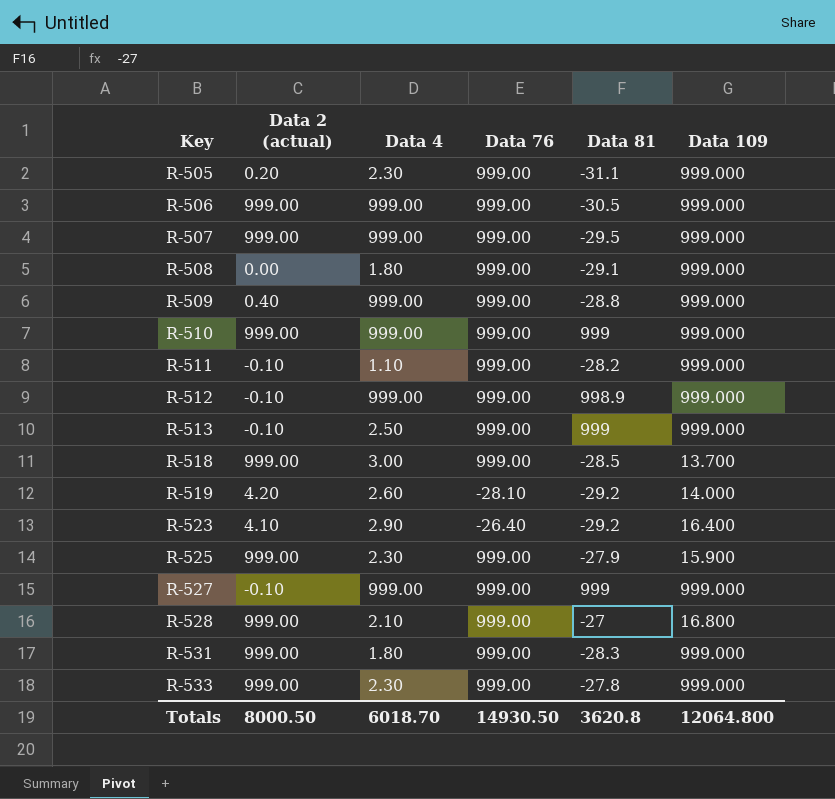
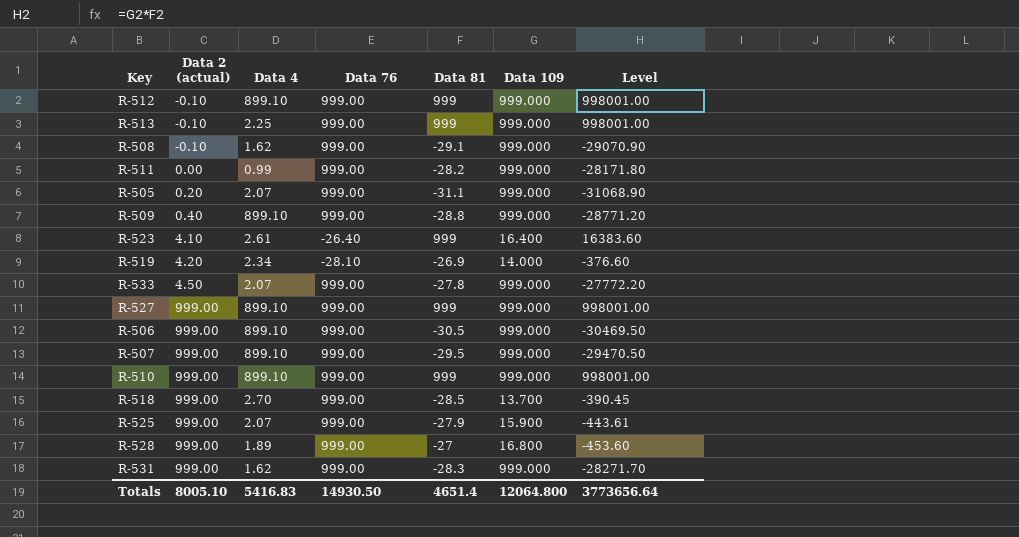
row order: Key ascending -> Data 2 (actual) ascending
column Level | formula: none -> [Data 81] * [Data 109]
R-512 | Data 4: 999.00 -> 899.10
R-512 | Data 81: 998.9 -> 999
R-513 | Data 4: 2.50 -> 2.25
R-508 | Data 2 (actual): 0.00 -> -0.10
R-508 | Data 4: 1.80 -> 1.62
R-511 | Data 2 (actual): -0.10 -> 0.00
R-511 | Data 4: 1.10 -> 0.99
R-505 | Data 4: 2.30 -> 2.07
R-509 | Data 4: 999.00 -> 899.10
R-523 | Data 4: 2.90 -> 2.61
R-523 | Data 81: -29.2 -> 999
R-519 | Data 4: 2.60 -> 2.34
R-519 | Data 81: -29.2 -> -26.9
R-533 | Data 2 (actual): 999.00 -> 4.50
R-533 | Data 4: 2.30 -> 2.07
R-527 | Data 2 (actual): -0.10 -> 999.00
R-527 | Data 4: 999.00 -> 899.10
R-506 | Data 4: 999.00 -> 899.10
R-507 | Data 4: 999.00 -> 899.10
R-510 | Data 4: 999.00 -> 899.10
R-518 | Data 4: 3.00 -> 2.70
R-525 | Data 4: 2.30 -> 2.07
R-528 | Data 4: 2.10 -> 1.89
R-531 | Data 4: 1.80 -> 1.62
Totals | Data 2 (actual): 8000.50 -> 8005.10
Totals | Data 4: 6018.70 -> 5416.83
Totals | Data 81: 3620.8 -> 4651.4

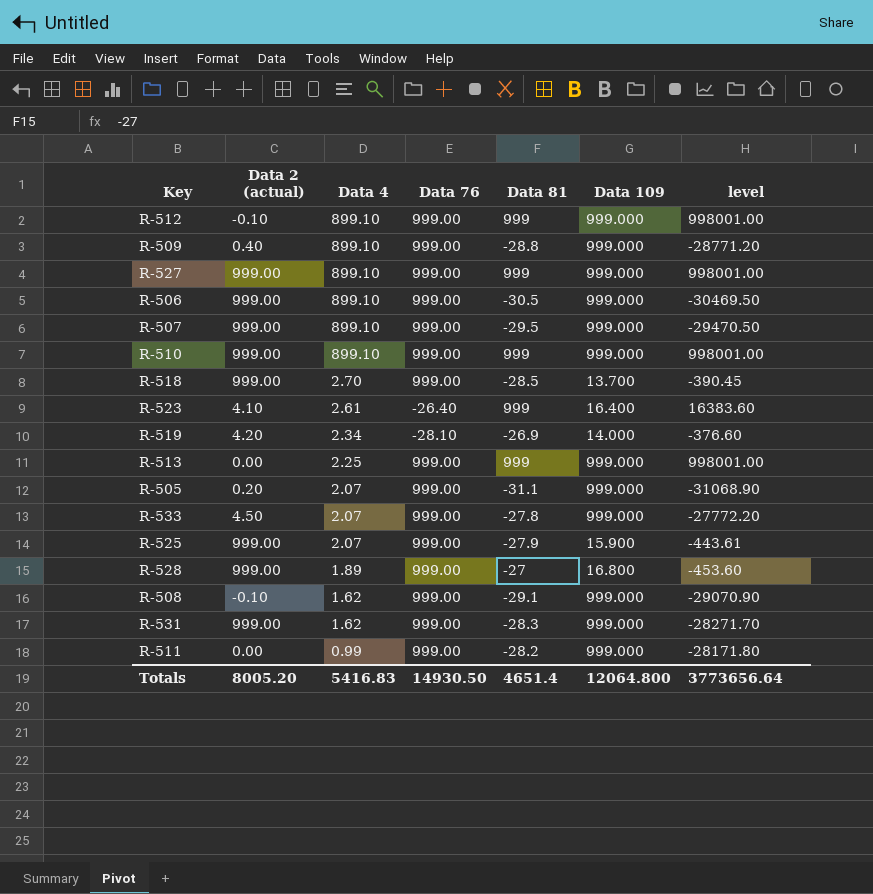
row order: Data 2 (actual) ascending -> Data 4 descending
column name: Level -> level
R-513 | Data 2 (actual): -0.10 -> 0.00
Totals | Data 2 (actual): 8005.10 -> 8005.20

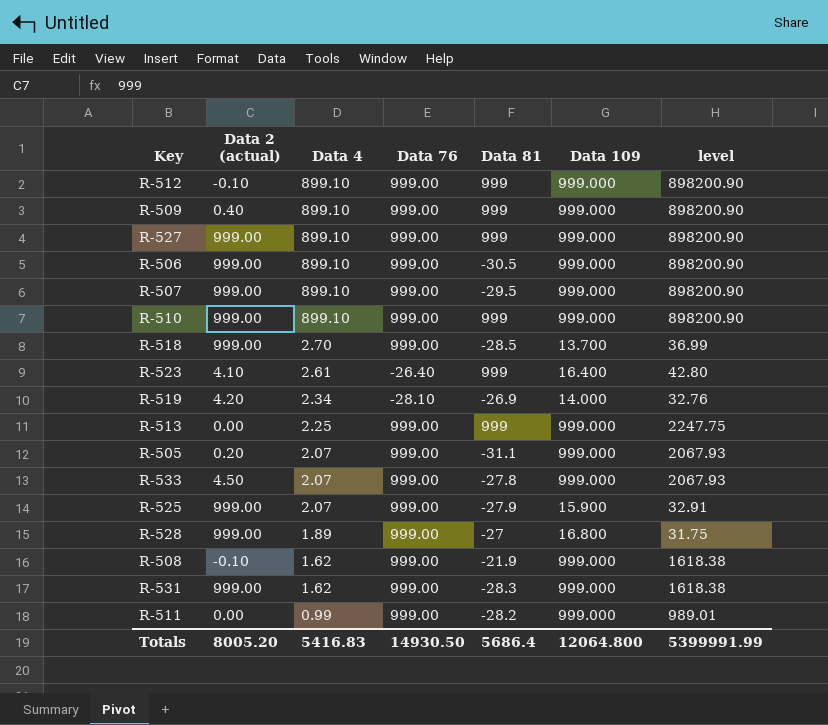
column level | formula: [Data 81] * [Data 109] -> [Data 4] * [Data 109]
R-509 | Data 81: -28.8 -> 999
R-508 | Data 81: -29.1 -> -21.9
Totals | Data 81: 4651.4 -> 5686.4
Totals | level: 3773656.64 -> 5399991.99

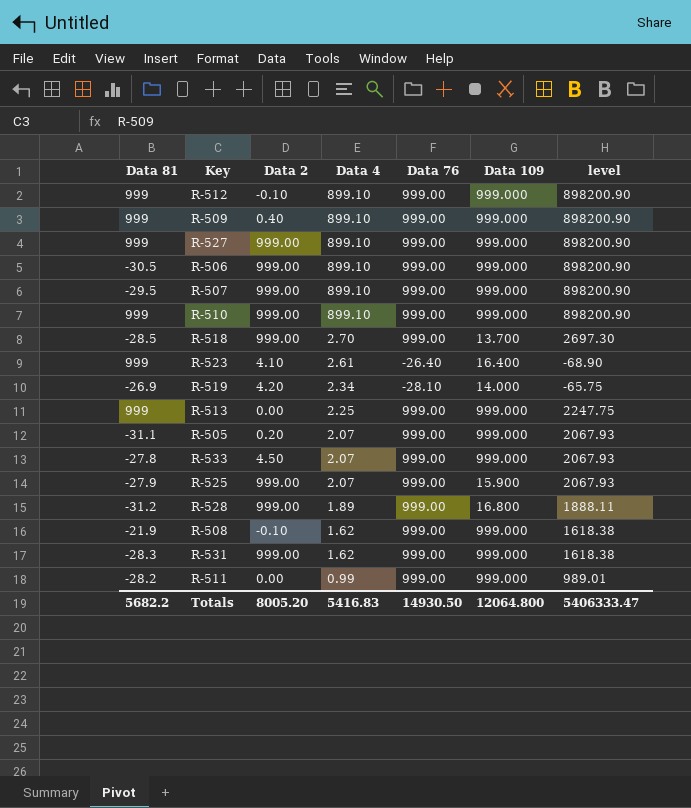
column Data 81 | position: 5 -> 1
column name: Data 2 (actual) -> Data 2
column level | formula: [Data 4] * [Data 109] -> [Data 4] * [Data 76]
R-528 | Data 81: -27 -> -31.2
Totals | Data 81: 5686.4 -> 5682.2
Totals | level: 5399991.99 -> 5406333.47

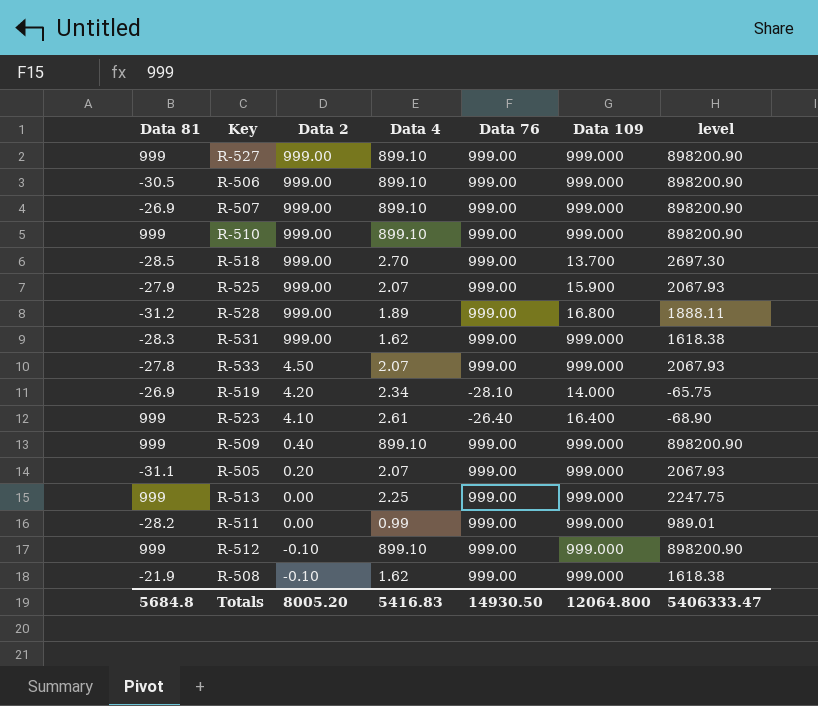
row order: Data 4 descending -> Data 2 descending
R-507 | Data 81: -29.5 -> -26.9
Totals | Data 81: 5682.2 -> 5684.8

